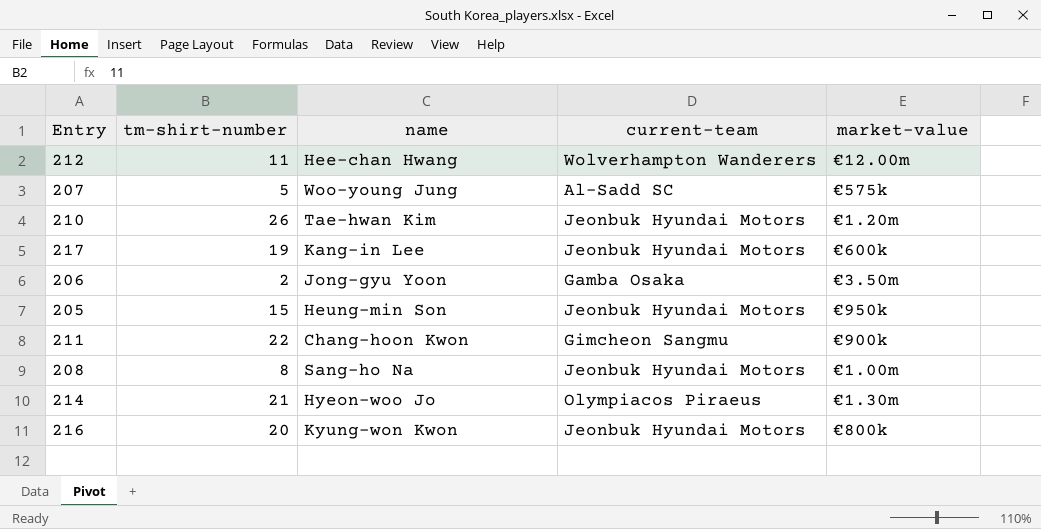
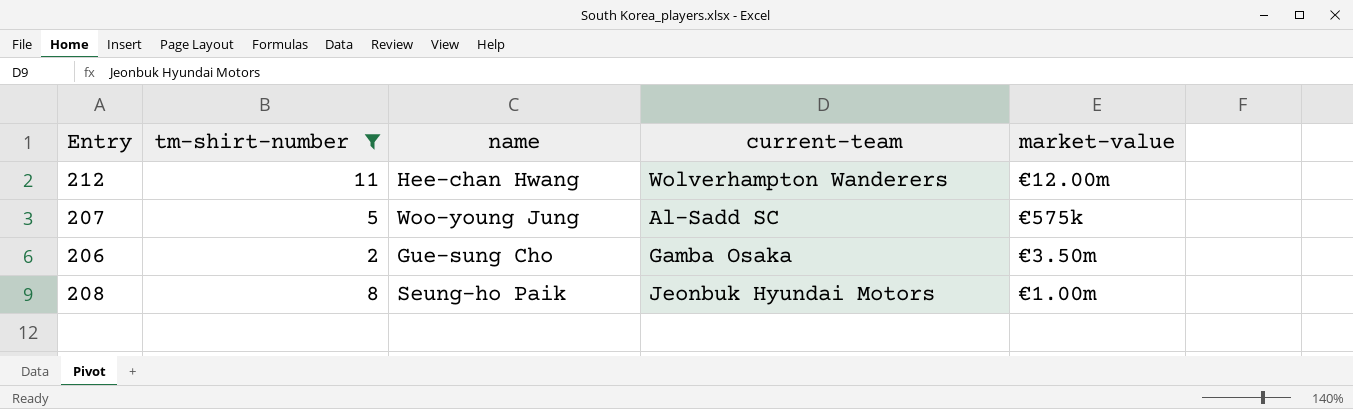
filter: none -> tm-shirt-number <= 11
206 | name: Jong-gyu Yoon -> Gue-sung Cho
208 | name: Sang-ho Na -> Seung-ho Paik

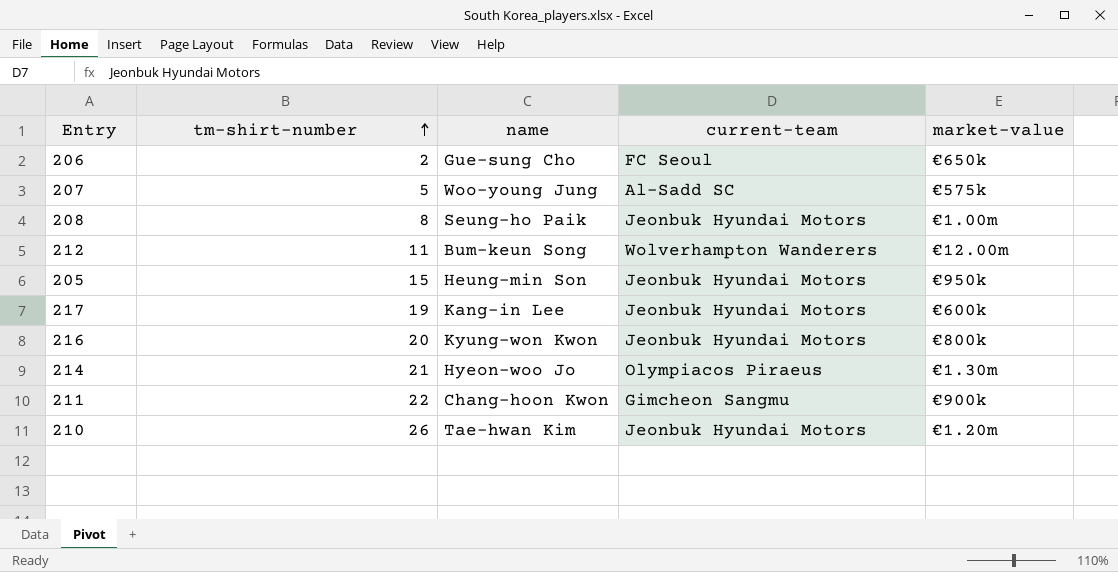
filter: tm-shirt-number <= 11 -> none
row order: none -> tm-shirt-number ascending
206 | current-team: Gamba Osaka -> FC Seoul
206 | market-value: €3.50m -> €650k
212 | name: Hee-chan Hwang -> Bum-keun Song

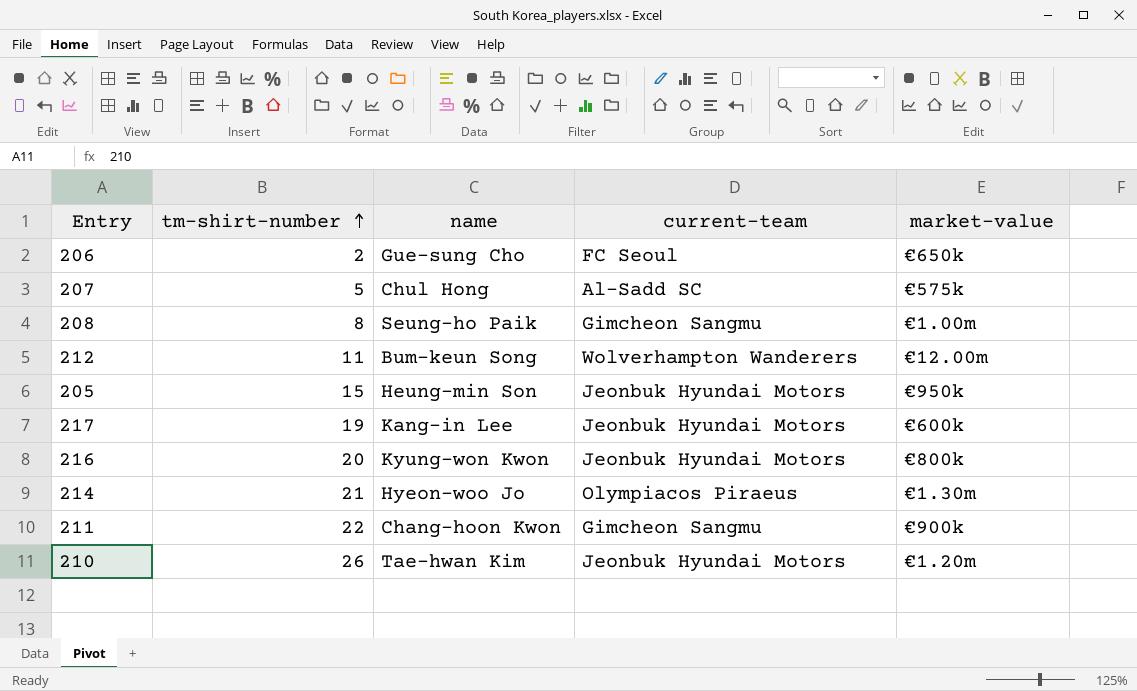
207 | name: Woo-young Jung -> Chul Hong
208 | current-team: Jeonbuk Hyundai Motors -> Gimcheon Sangmu

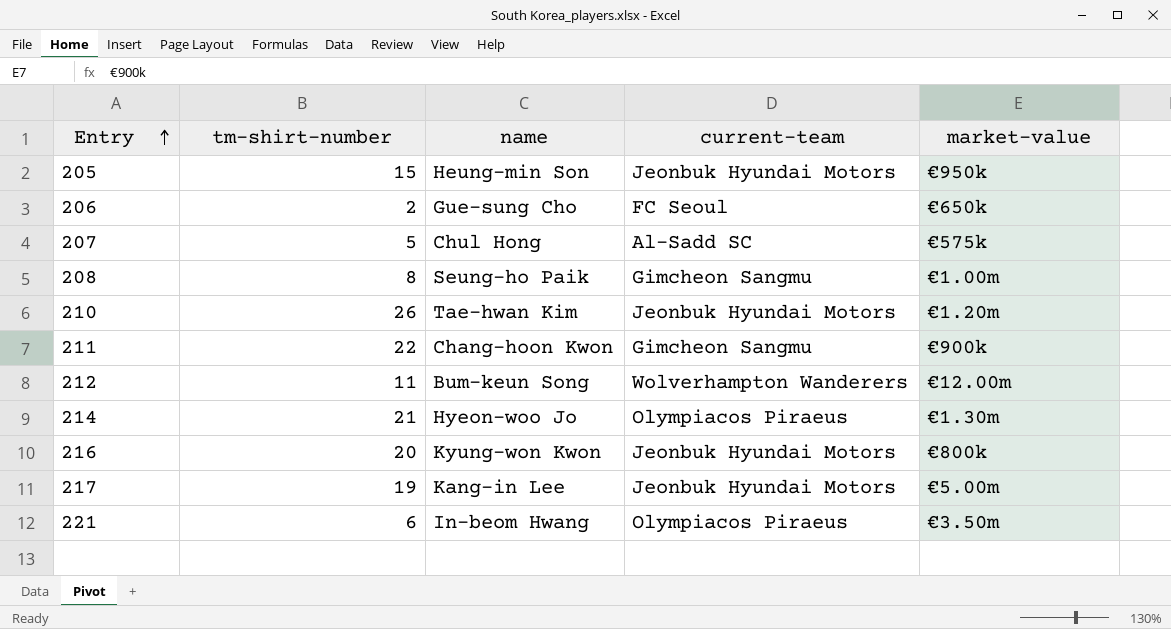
row order: tm-shirt-number ascending -> Entry ascending
217 | market-value: €600k -> €5.00m
row 221: none -> 6 | In-beom Hwang | Olympiacos Piraeus | €3.50m

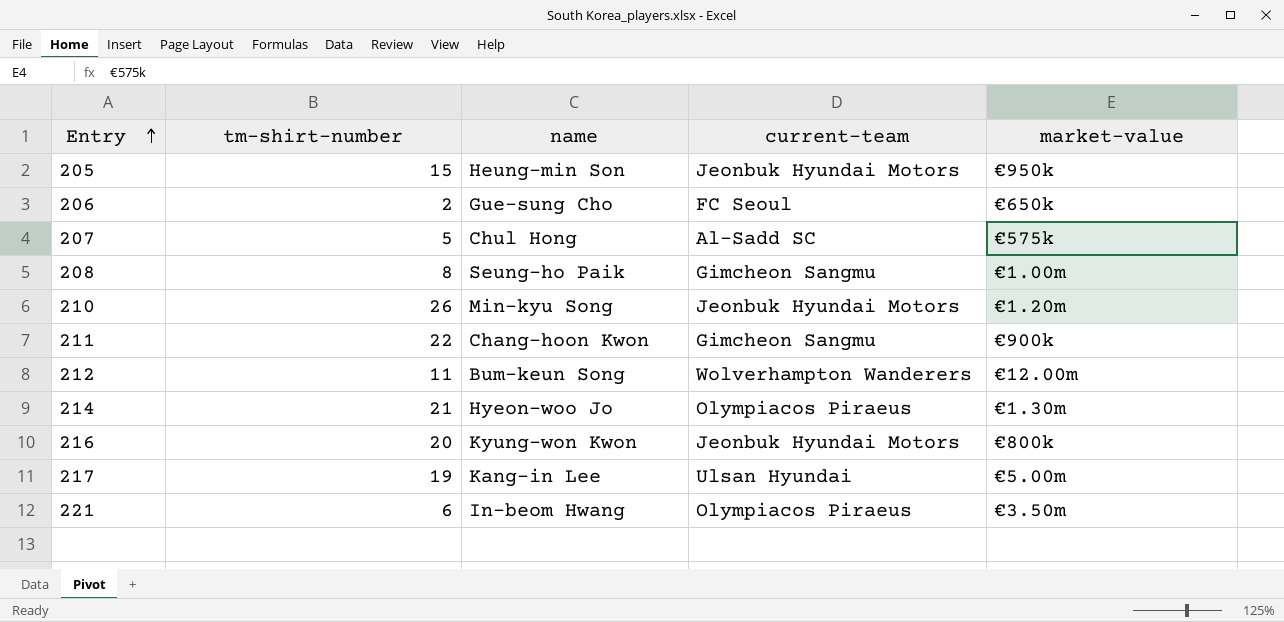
210 | name: Tae-hwan Kim -> Min-kyu Song
217 | current-team: Jeonbuk Hyundai Motors -> Ulsan Hyundai

